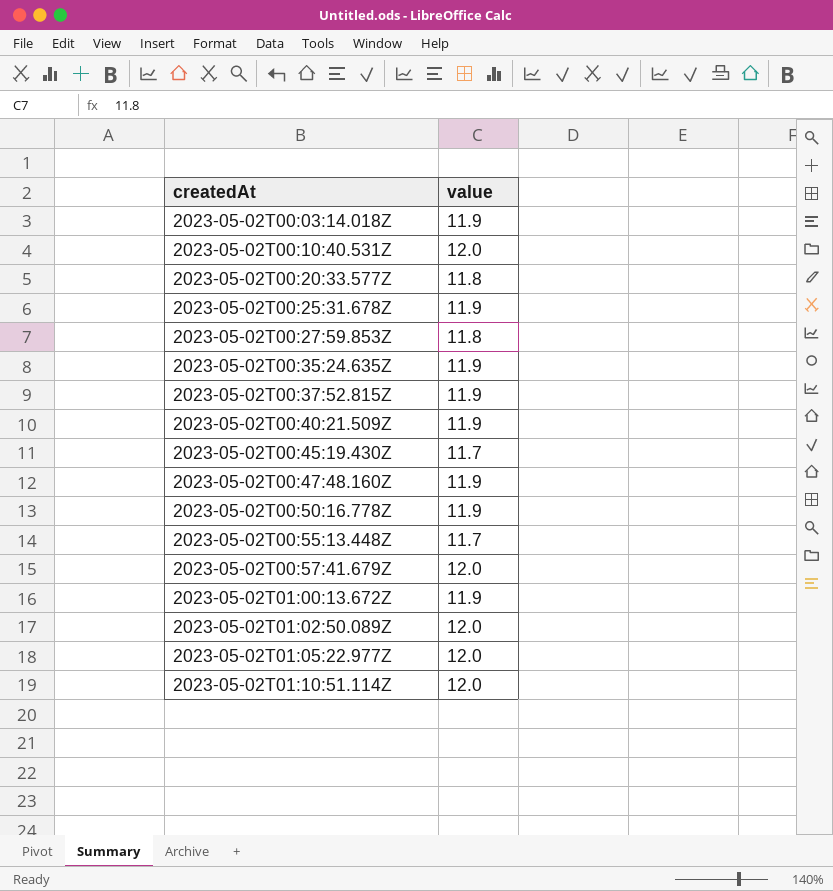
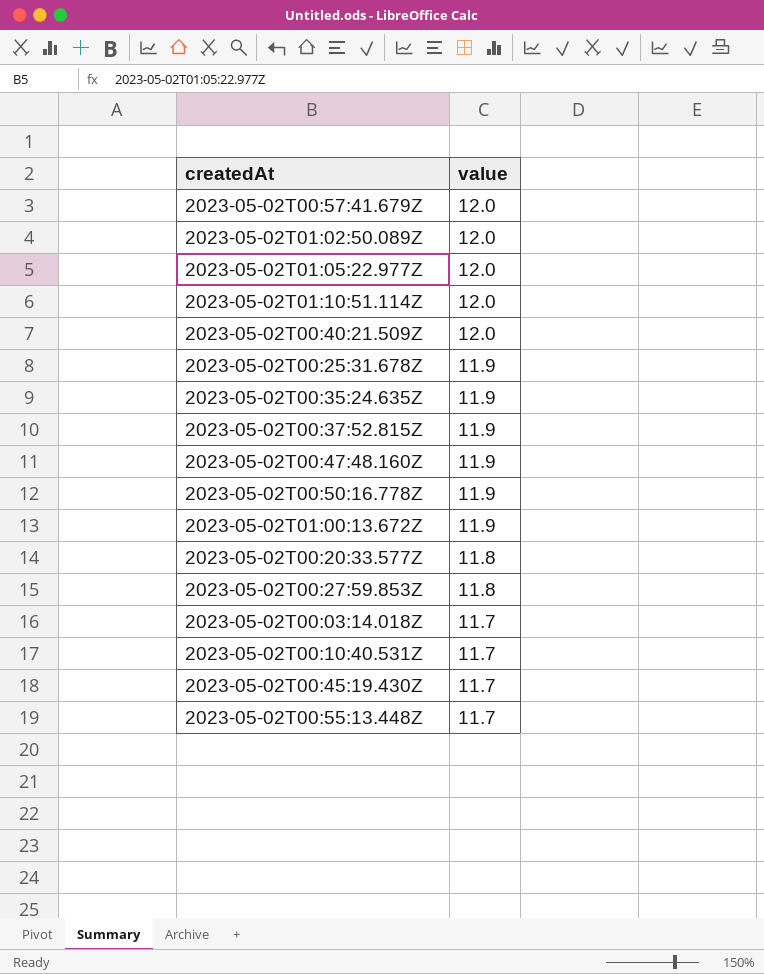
row order: createdAt ascending -> value descending
2023-05-02T00:40:21.509Z | value: 11.9 -> 12.0
2023-05-02T00:03:14.018Z | value: 11.9 -> 11.7
2023-05-02T00:10:40.531Z | value: 12.0 -> 11.7

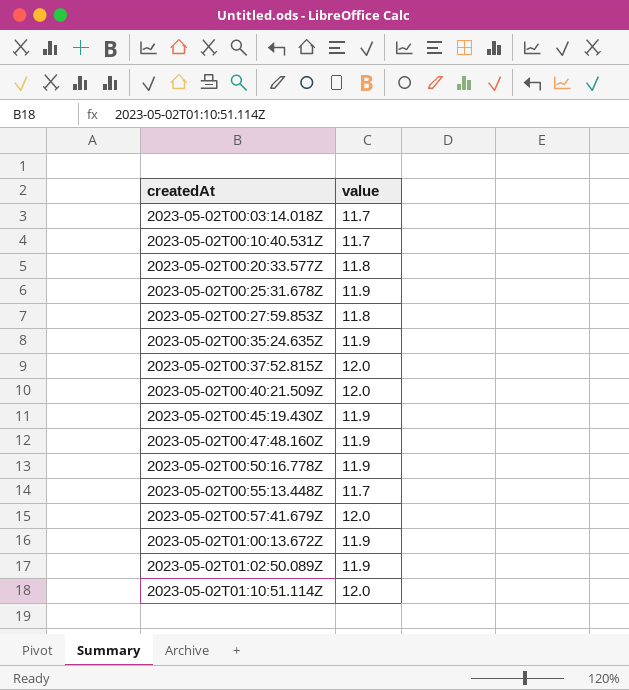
row order: value descending -> createdAt ascending
row 2023-05-02T01:05:22.977Z: 12.0 -> none
2023-05-02T00:37:52.815Z | value: 11.9 -> 12.0
2023-05-02T00:45:19.430Z | value: 11.7 -> 11.9
2023-05-02T01:02:50.089Z | value: 12.0 -> 11.9

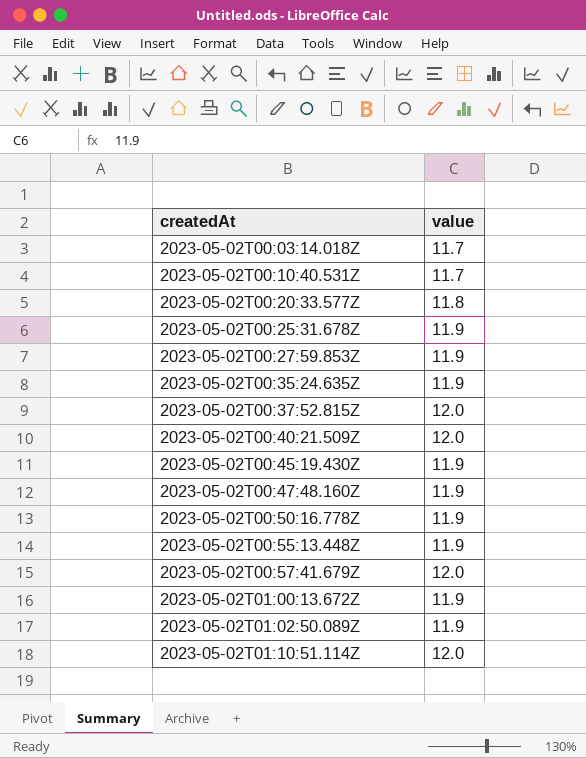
2023-05-02T00:27:59.853Z | value: 11.8 -> 11.9
2023-05-02T00:55:13.448Z | value: 11.7 -> 11.9

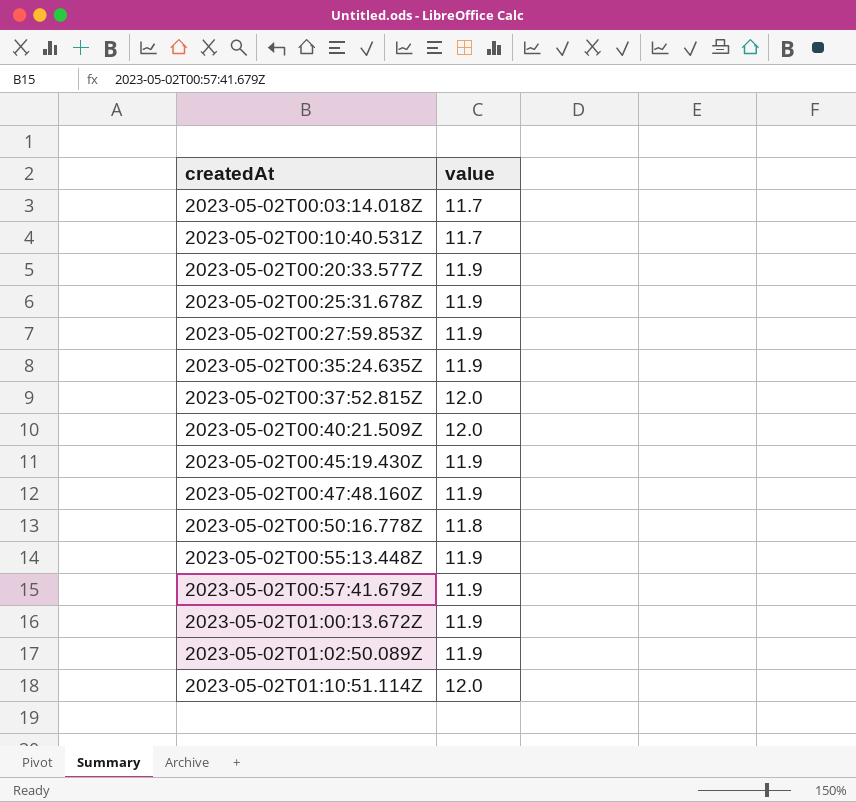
2023-05-02T00:20:33.577Z | value: 11.8 -> 11.9
2023-05-02T00:50:16.778Z | value: 11.9 -> 11.8
2023-05-02T00:57:41.679Z | value: 12.0 -> 11.9

